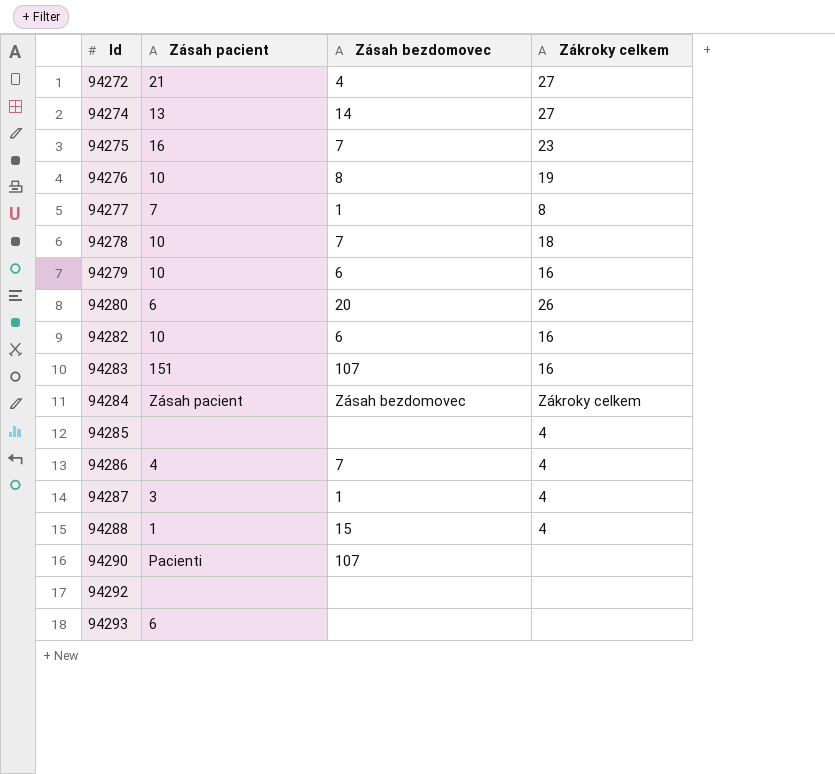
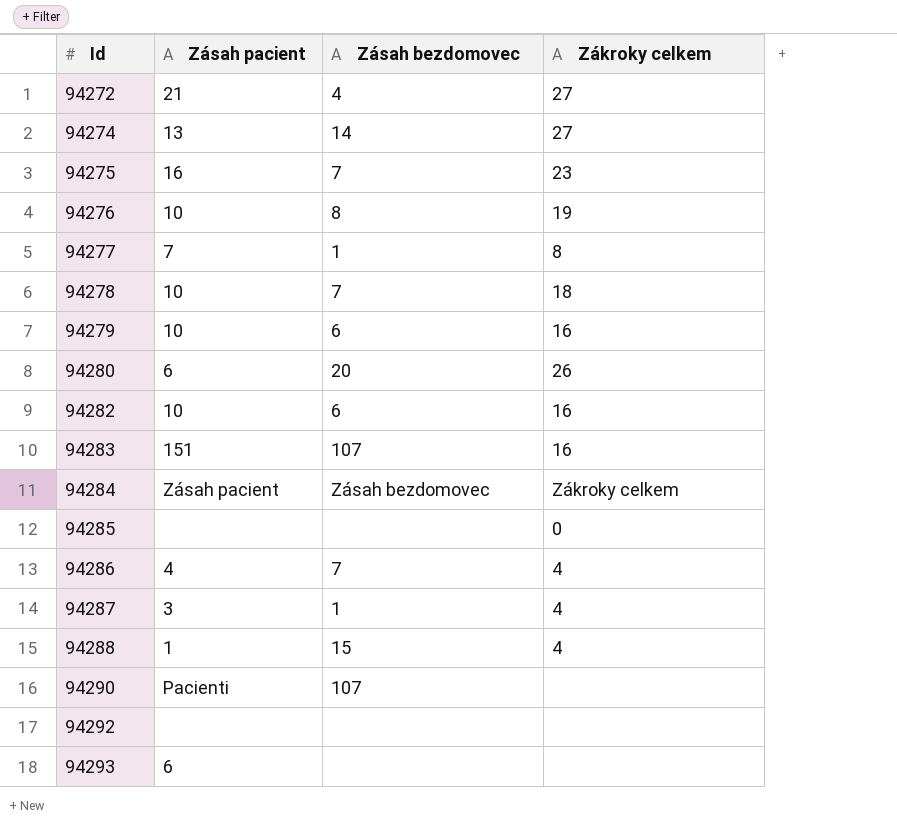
94285 | Zákroky celkem: 4 -> 0

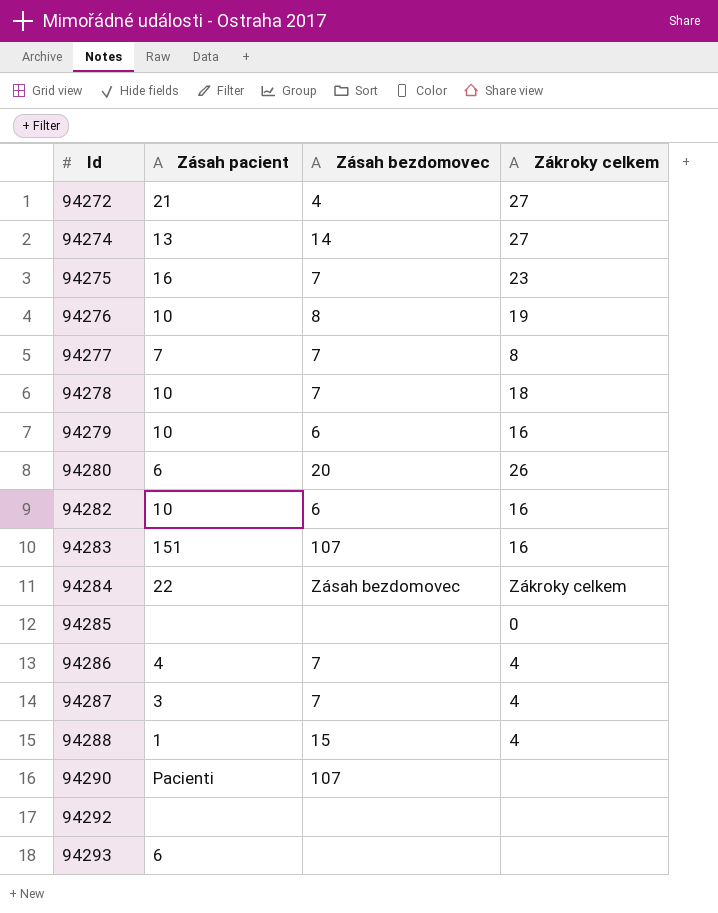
94277 | Zásah bezdomovec: 1 -> 7
94284 | Zásah pacient: Zásah pacient -> 22
94287 | Zásah bezdomovec: 1 -> 7

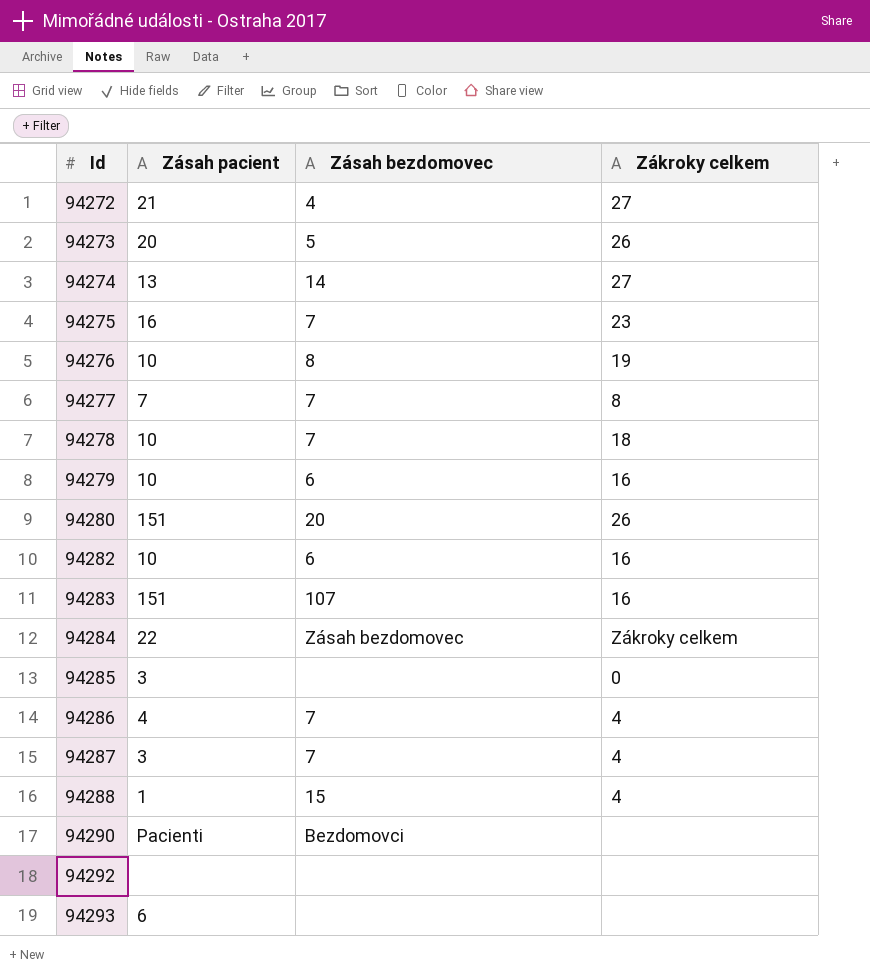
row 94273: none -> 20 | 5 | 26
94280 | Zásah pacient: 6 -> 151
94285 | Zásah pacient: none -> 3
94290 | Zásah bezdomovec: 107 -> Bezdomovci

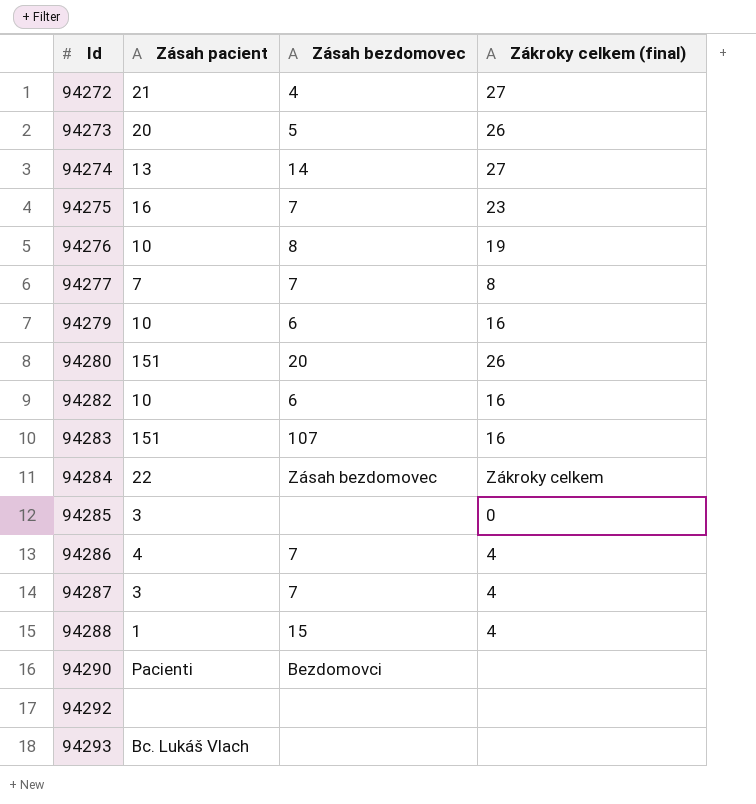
column name: Zákroky celkem -> Zákroky celkem (final)
row 94278: 10 | 7 | 18 -> none
94293 | Zásah pacient: 6 -> Bc. Lukáš Vlach

